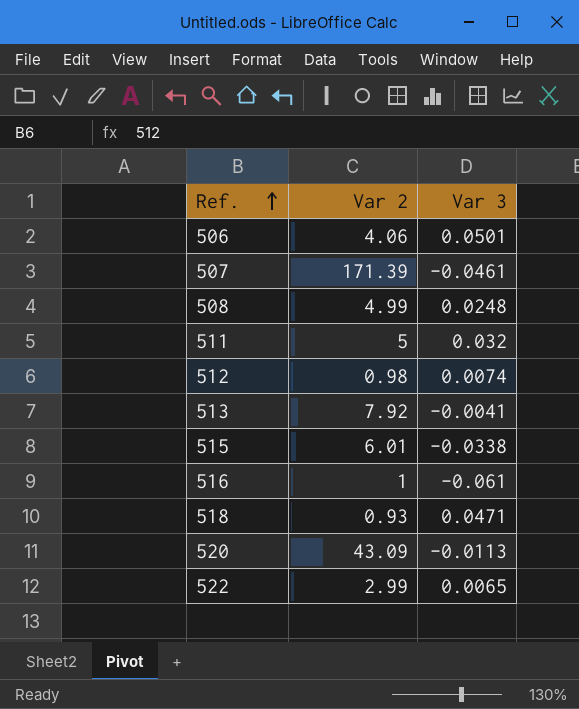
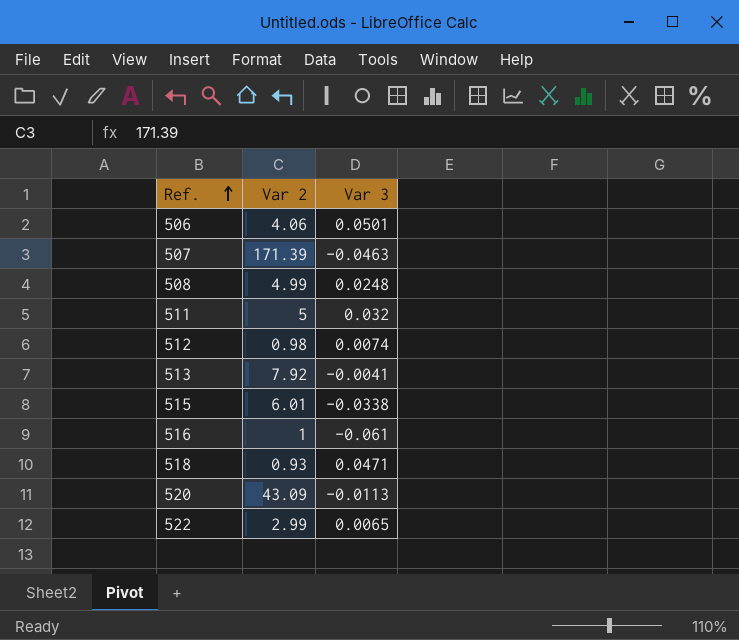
507 | Var 3: -0.0461 -> -0.0463

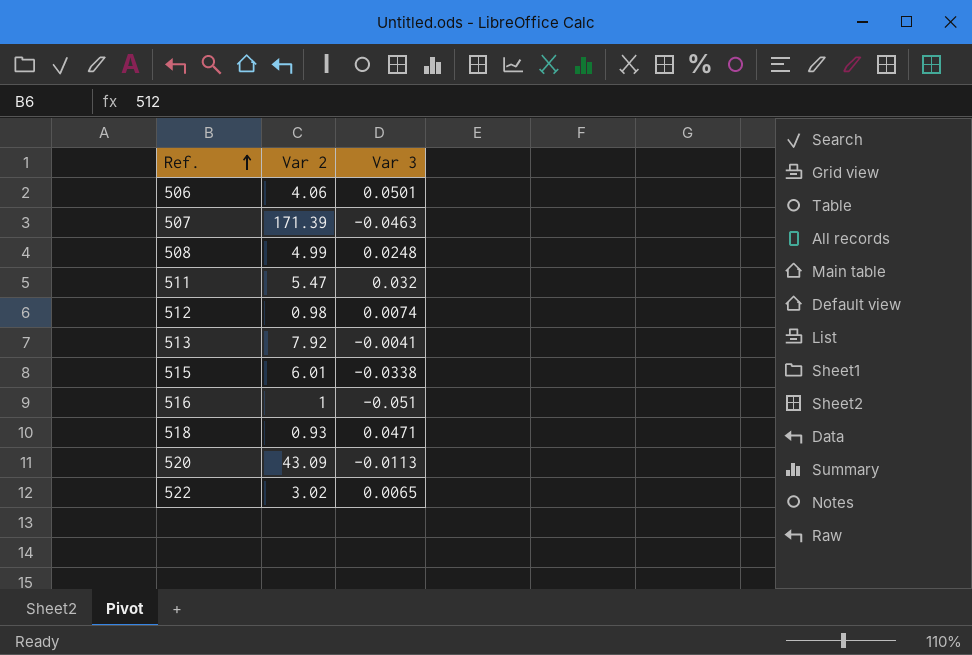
511 | Var 2: 5 -> 5.47
516 | Var 3: -0.061 -> -0.051
522 | Var 2: 2.99 -> 3.02

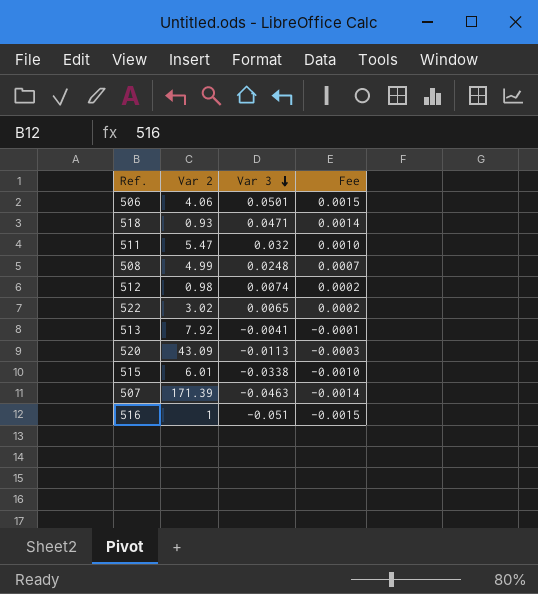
row order: Ref. ascending -> Var 3 descending
column Fee | formula: none -> [Var 3] * 0.03

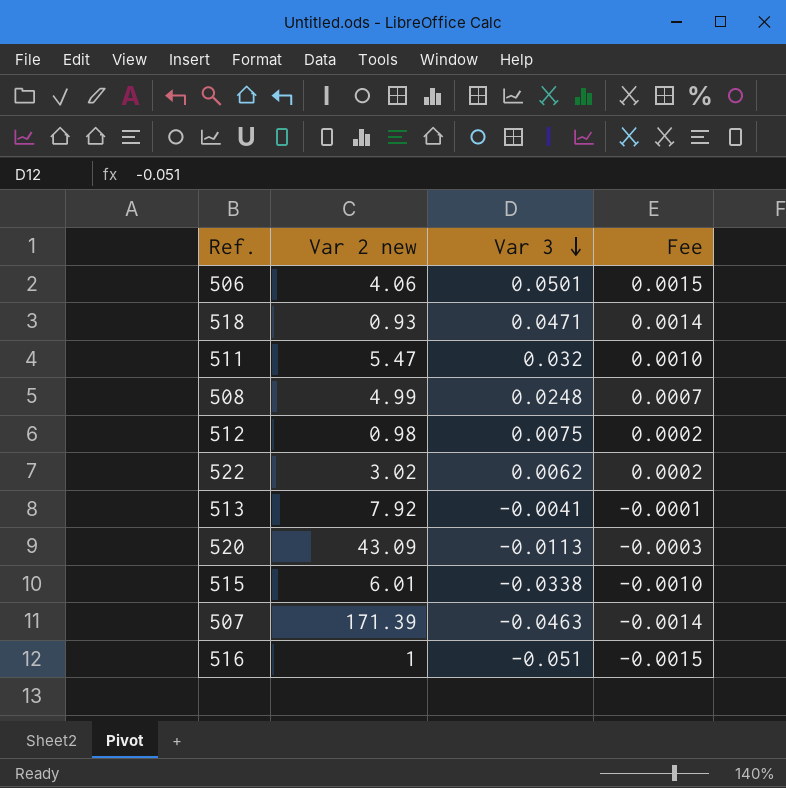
column name: Var 2 -> Var 2 new
512 | Var 3: 0.0074 -> 0.0075
522 | Var 3: 0.0065 -> 0.0062

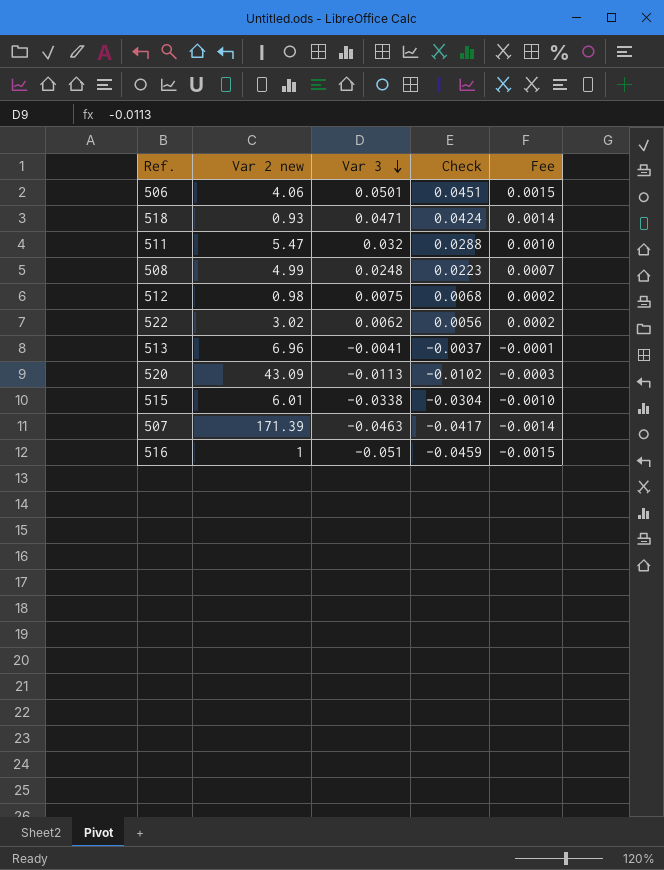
column Check | formula: none -> [Var 3] * 0.9
513 | Var 2 new: 7.92 -> 6.96

